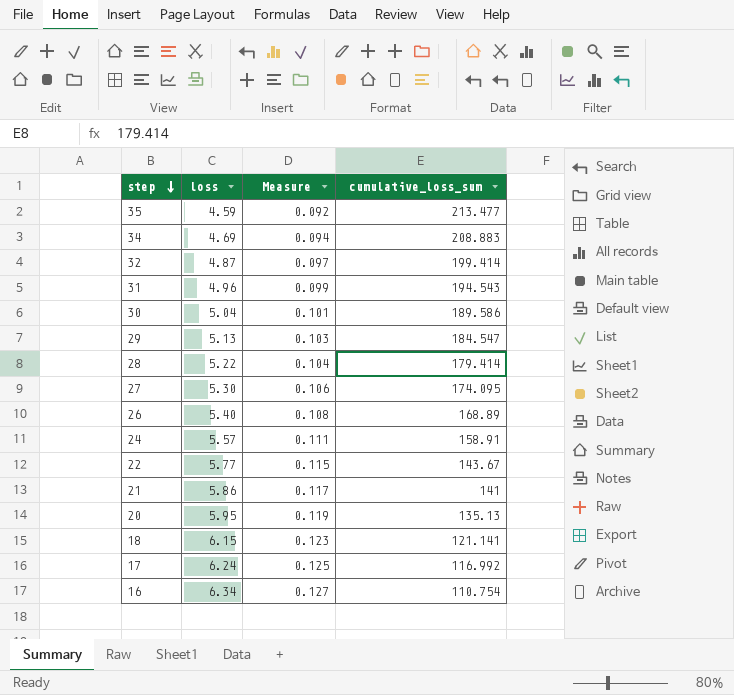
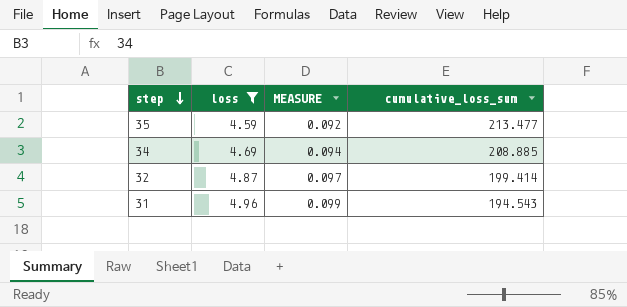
filter: none -> loss <= 4.96
column name: Measure -> MEASURE
34 | cumulative_loss_sum: 208.883 -> 208.885

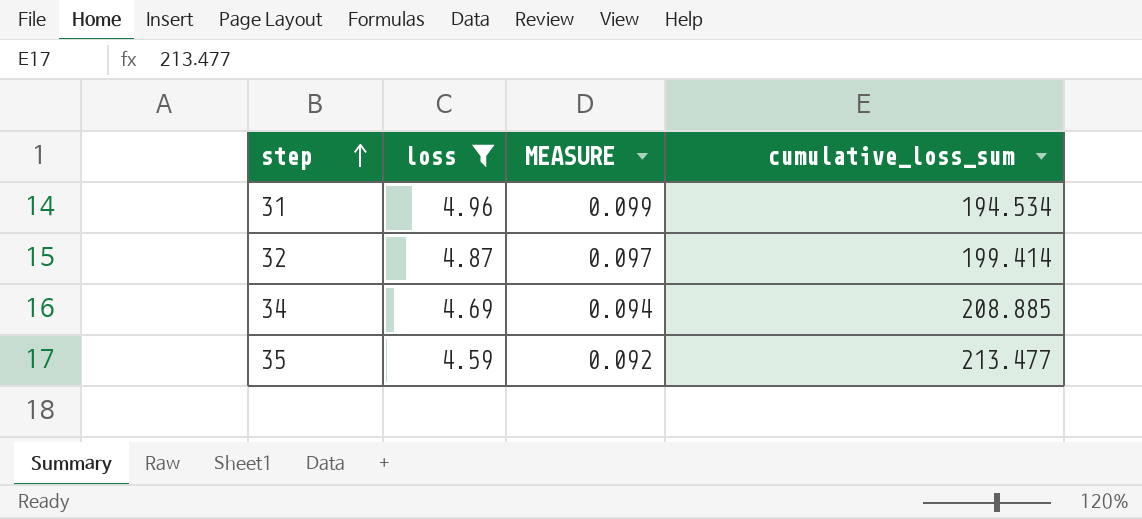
row order: step descending -> step ascending
31 | cumulative_loss_sum: 194.543 -> 194.534

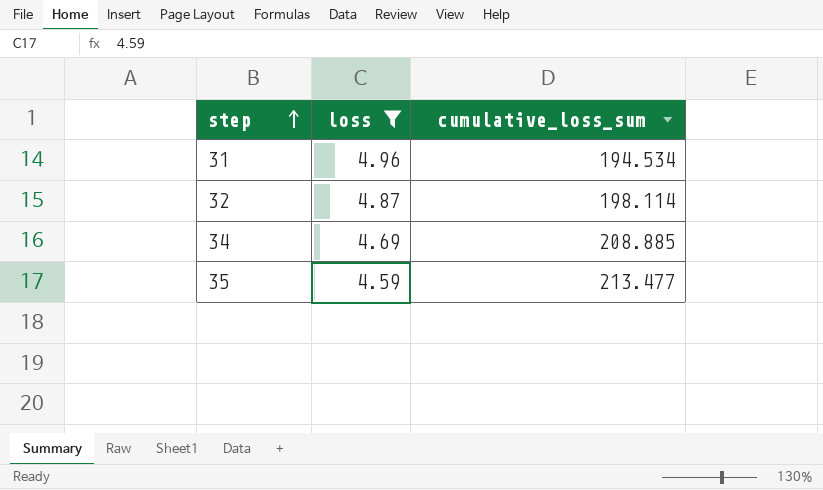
column MEASURE | formula: [loss] * 0.02 -> none
32 | cumulative_loss_sum: 199.414 -> 198.114

